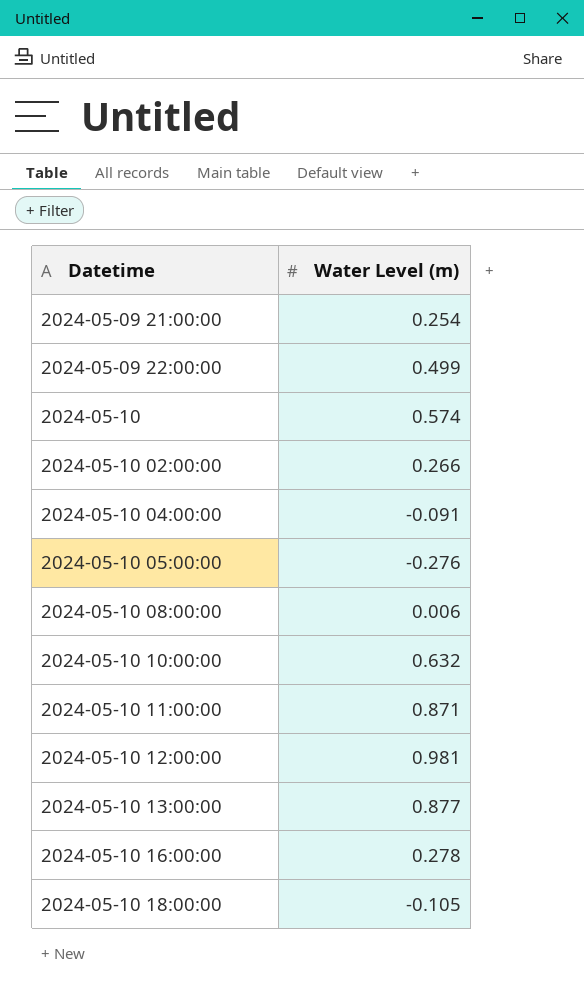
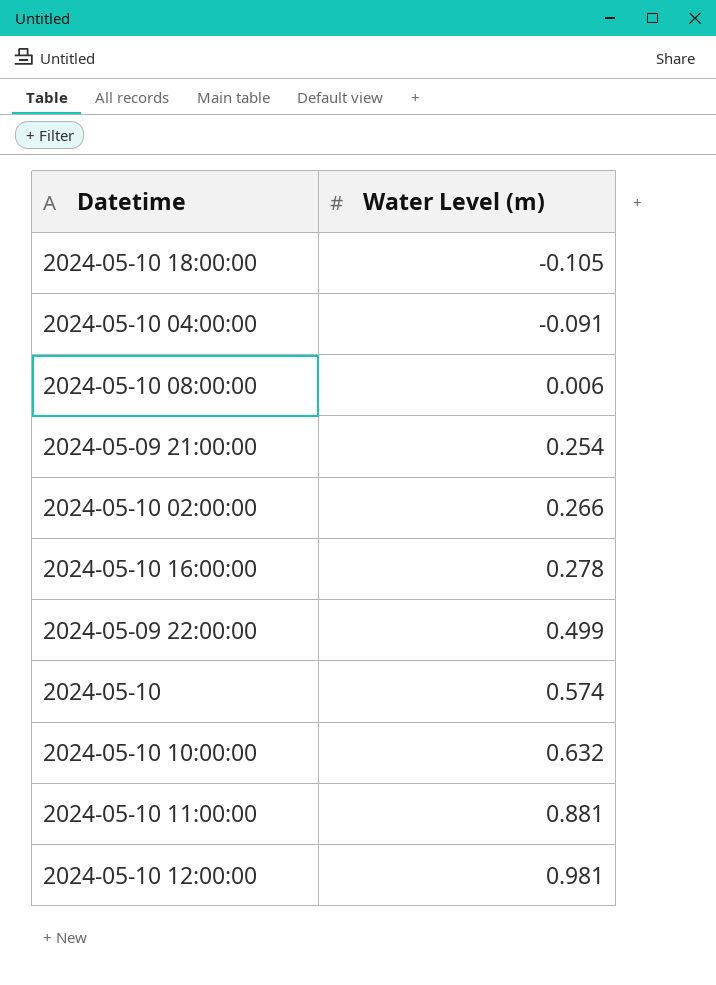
row order: Datetime ascending -> Water Level (m) ascending
row 2024-05-10 05:00:00: -0.276 -> none
row 2024-05-10 13:00:00: 0.877 -> none
2024-05-10 11:00:00 | Water Level (m): 0.871 -> 0.881

